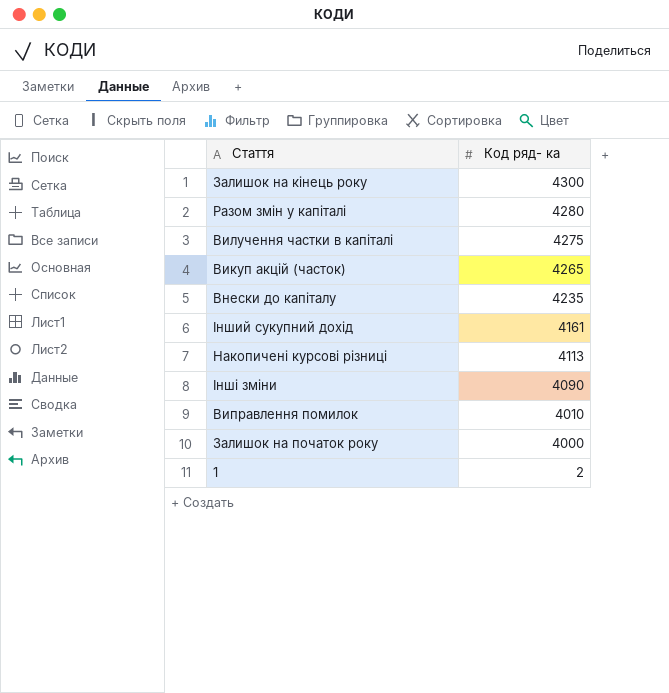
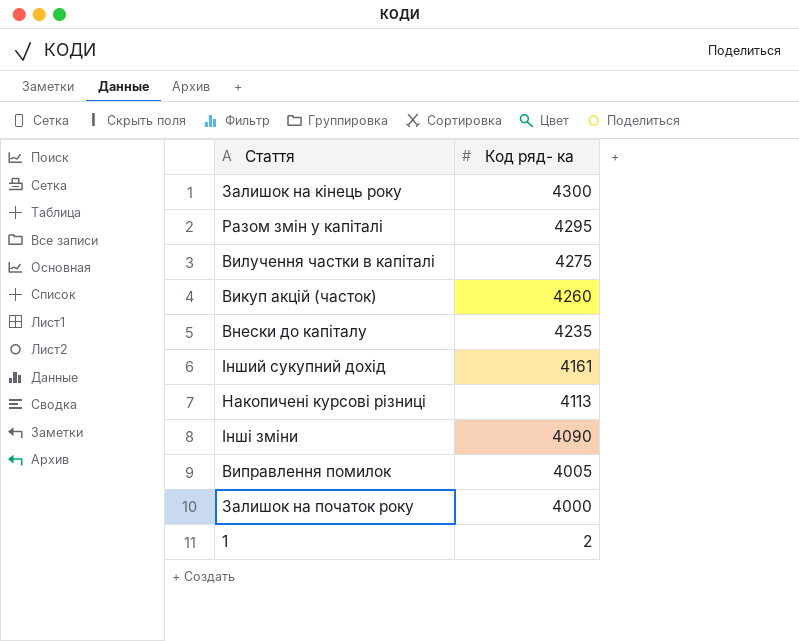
Разом змін у капіталі | Код ряд- ка: 4280 -> 4295
Викуп акцій (часток) | Код ряд- ка: 4265 -> 4260
Виправлення помилок | Код ряд- ка: 4010 -> 4005

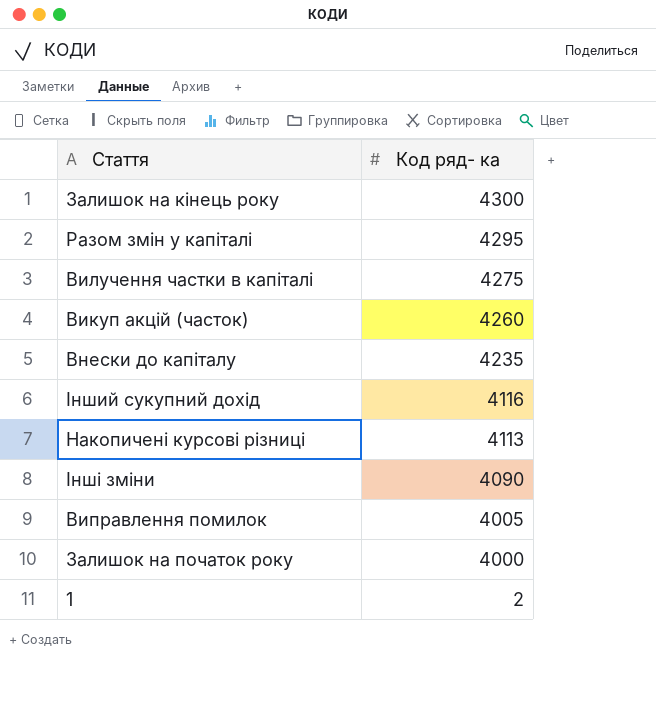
Інший сукупний дохід | Код ряд- ка: 4161 -> 4116

